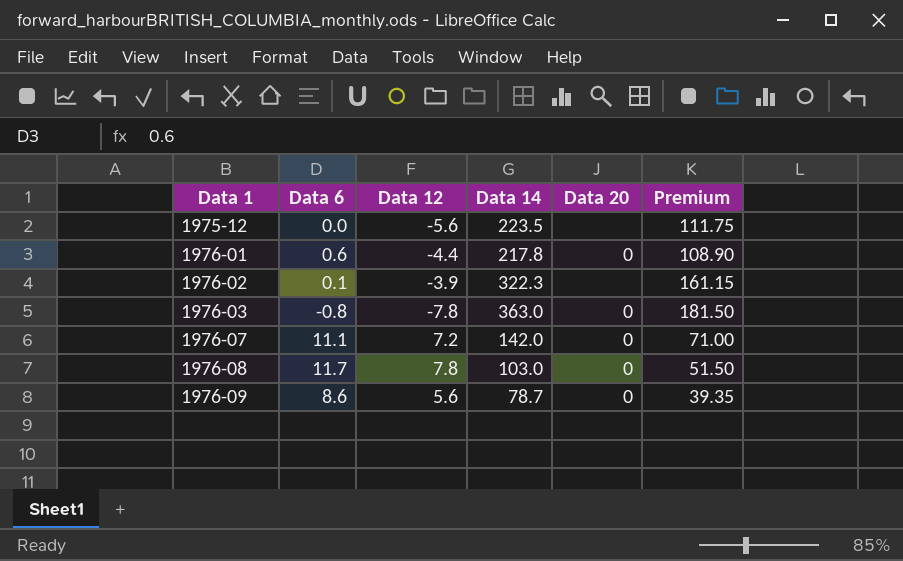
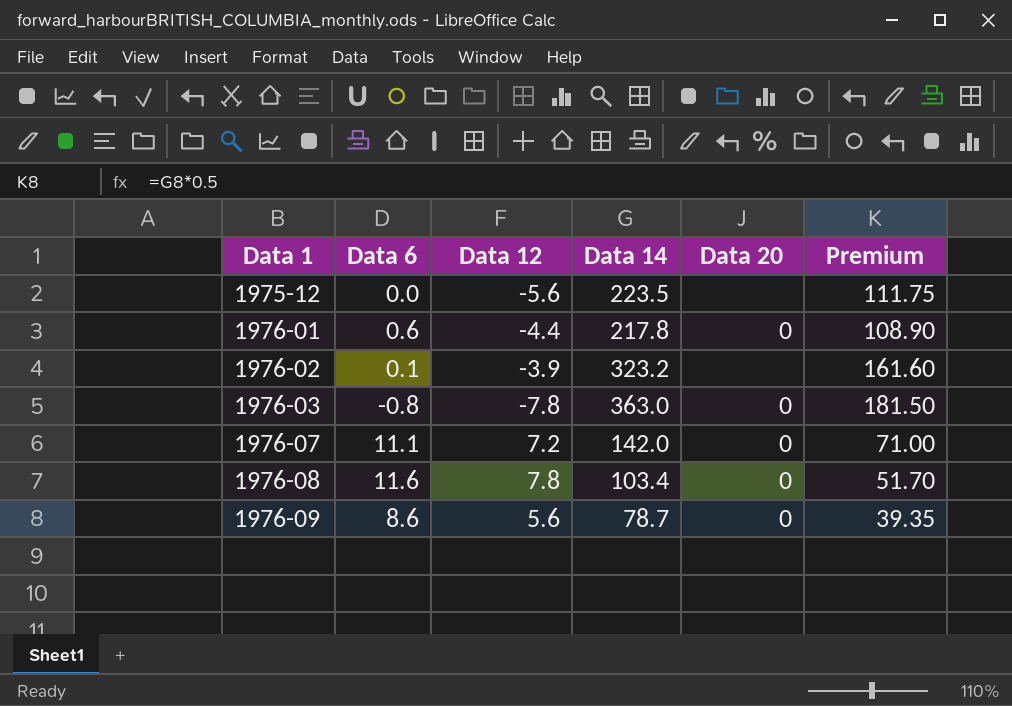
1976-02 | Data 14: 322.3 -> 323.2
1976-02 | Premium: 161.15 -> 161.60
1976-08 | Data 6: 11.7 -> 11.6
1976-08 | Data 14: 103.0 -> 103.4
1976-08 | Premium: 51.50 -> 51.70

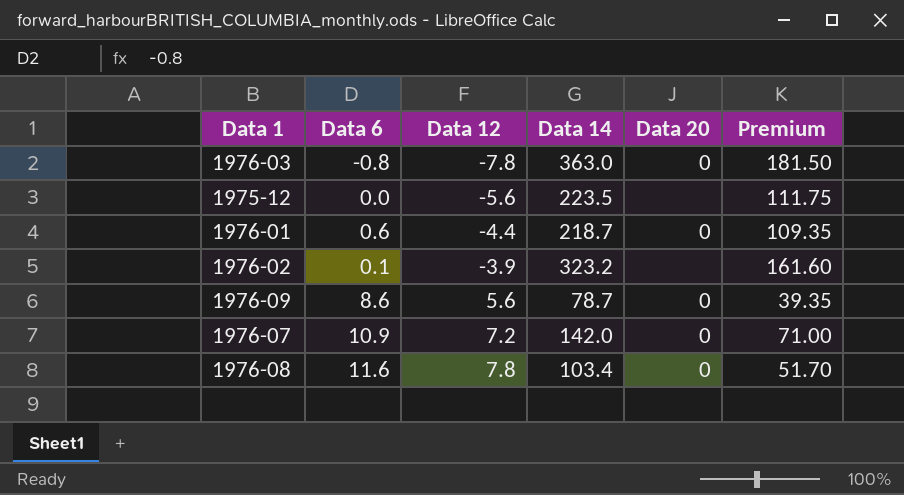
row order: Data 1 ascending -> Data 12 ascending
1976-01 | Data 14: 217.8 -> 218.7
1976-01 | Premium: 108.90 -> 109.35
1976-07 | Data 6: 11.1 -> 10.9

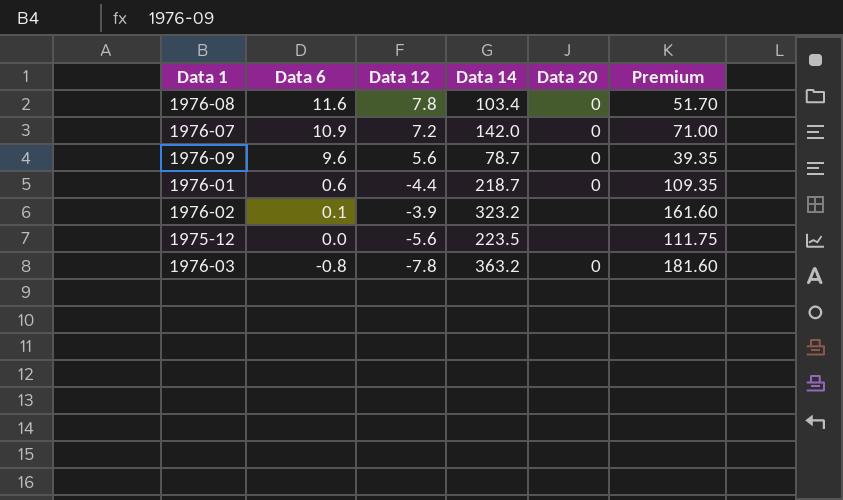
row order: Data 12 ascending -> Data 6 descending
1976-09 | Data 6: 8.6 -> 9.6
1976-03 | Data 14: 363.0 -> 363.2
1976-03 | Premium: 181.50 -> 181.60

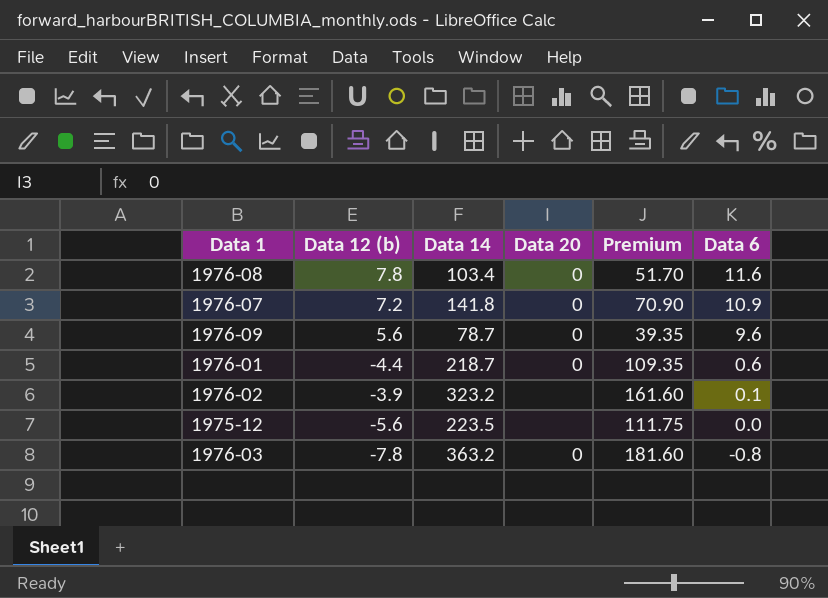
column name: Data 12 -> Data 12 (b)
column Data 6 | position: 2 -> 6
1976-07 | Data 14: 142.0 -> 141.8
1976-07 | Premium: 71.00 -> 70.90

